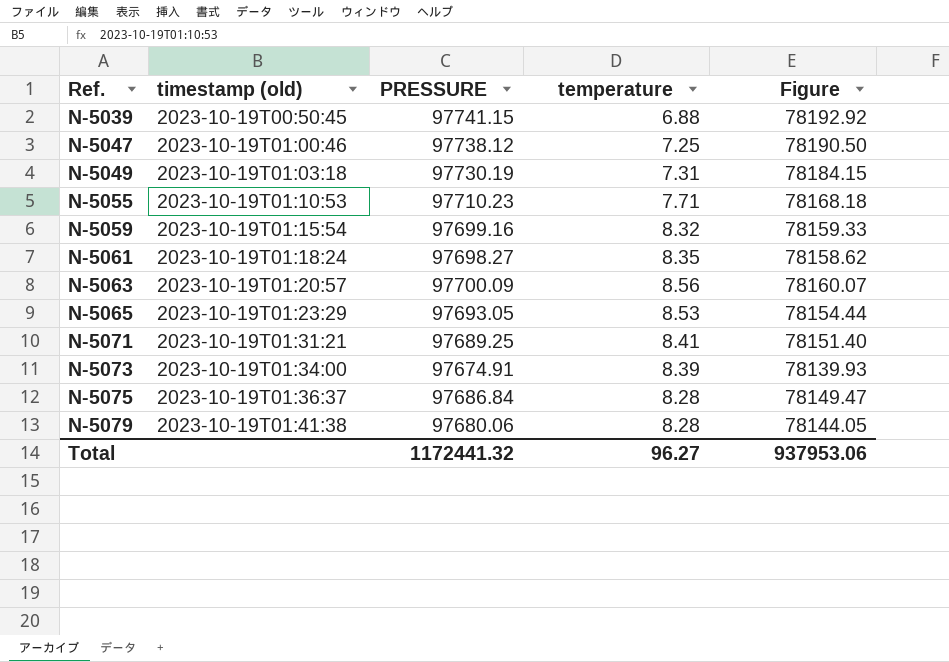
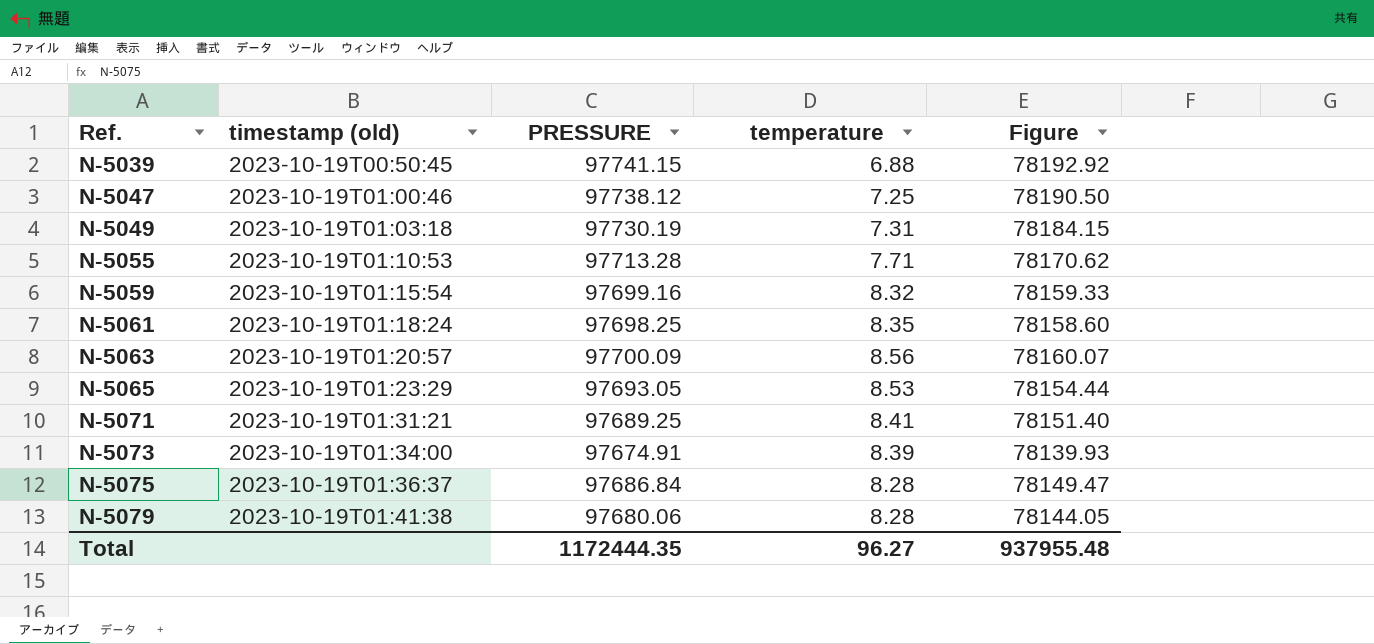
N-5055 | PRESSURE: 97710.23 -> 97713.28
N-5055 | Figure: 78168.18 -> 78170.62
N-5061 | PRESSURE: 97698.27 -> 97698.25
N-5061 | Figure: 78158.62 -> 78158.60
Total | PRESSURE: 1172441.32 -> 1172444.35
Total | Figure: 937953.06 -> 937955.48

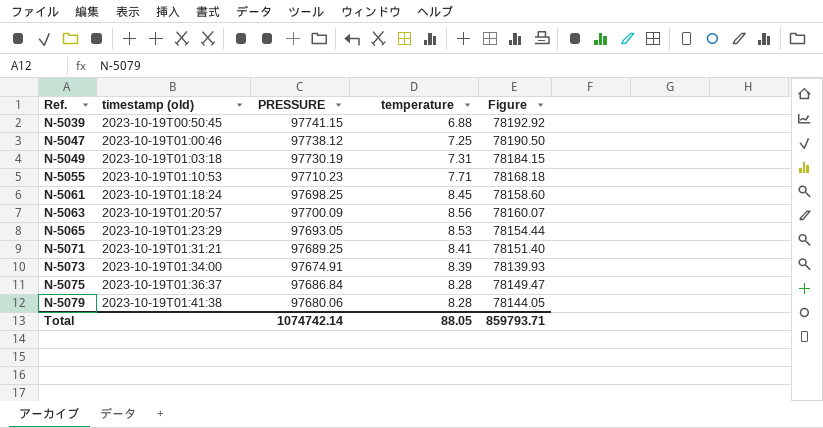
row N-5059: 2023-10-19T01:15:54 | 97699.16 | 8.32 | 78159.33 -> none
N-5055 | PRESSURE: 97713.28 -> 97710.23
N-5055 | Figure: 78170.62 -> 78168.18
N-5061 | temperature: 8.35 -> 8.45
Total | PRESSURE: 1172444.35 -> 1074742.14
Total | temperature: 96.27 -> 88.05
Total | Figure: 937955.48 -> 859793.71

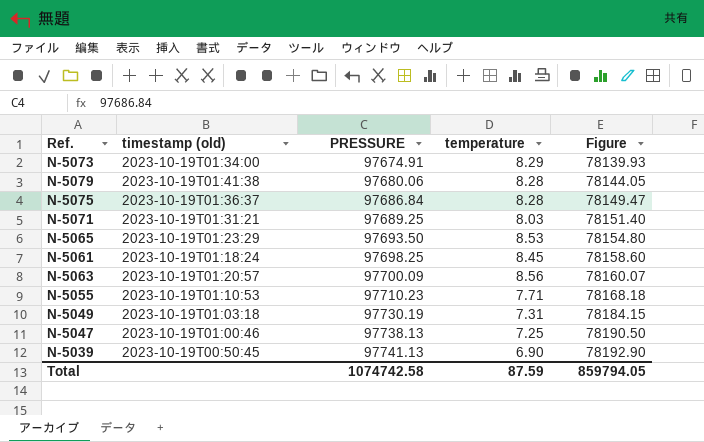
row order: Ref. ascending -> PRESSURE ascending
N-5073 | temperature: 8.39 -> 8.29
N-5071 | temperature: 8.41 -> 8.03
N-5065 | PRESSURE: 97693.05 -> 97693.50
N-5065 | Figure: 78154.44 -> 78154.80
N-5047 | PRESSURE: 97738.12 -> 97738.13
N-5039 | PRESSURE: 97741.15 -> 97741.13
N-5039 | temperature: 6.88 -> 6.90
N-5039 | Figure: 78192.92 -> 78192.90
Total | PRESSURE: 1074742.14 -> 1074742.58
Total | temperature: 88.05 -> 87.59
Total | Figure: 859793.71 -> 859794.05

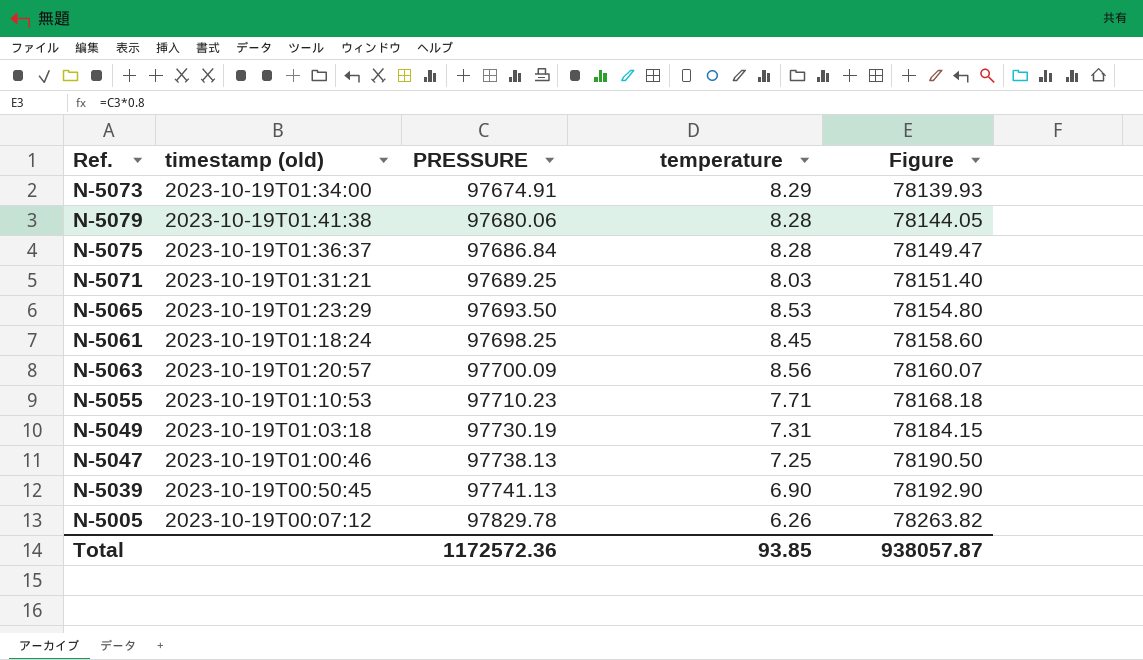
row N-5005: none -> 2023-10-19T00:07:12 | 97829.78 | 6.26 | 78263.82
Total | PRESSURE: 1074742.58 -> 1172572.36
Total | temperature: 87.59 -> 93.85
Total | Figure: 859794.05 -> 938057.87

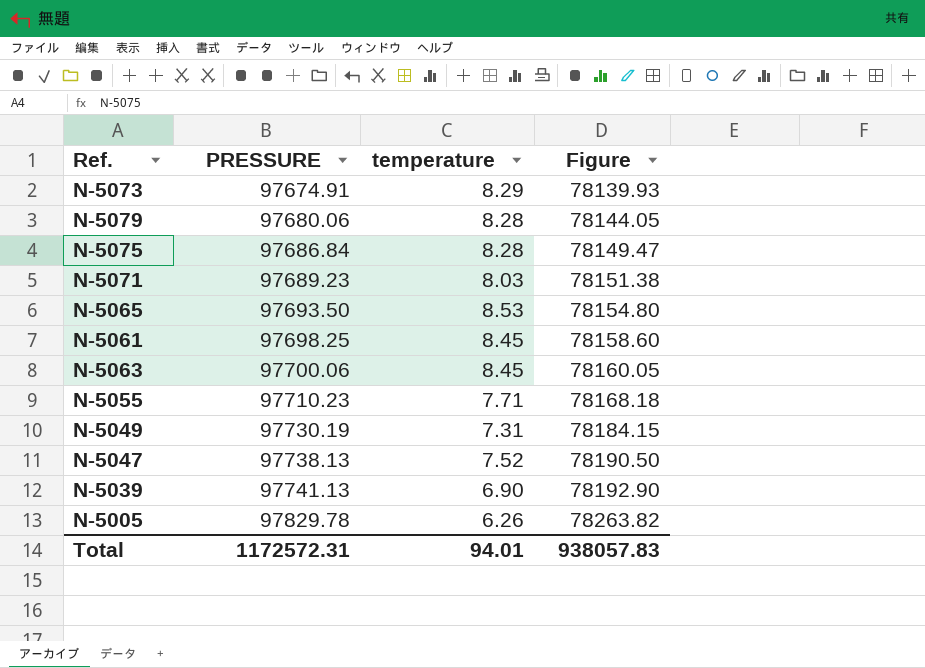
column timestamp (old) | position: 2 -> none
N-5071 | PRESSURE: 97689.25 -> 97689.23
N-5071 | Figure: 78151.40 -> 78151.38
N-5063 | PRESSURE: 97700.09 -> 97700.06
N-5063 | temperature: 8.56 -> 8.45
N-5063 | Figure: 78160.07 -> 78160.05
N-5047 | temperature: 7.25 -> 7.52
Total | PRESSURE: 1172572.36 -> 1172572.31
Total | temperature: 93.85 -> 94.01
Total | Figure: 938057.87 -> 938057.83

